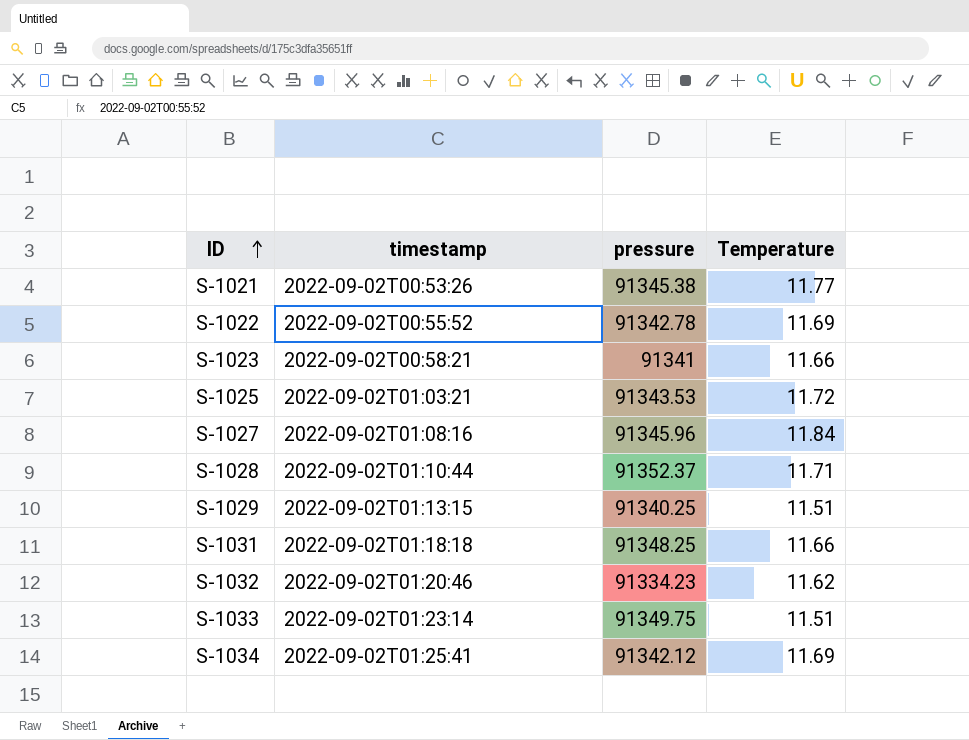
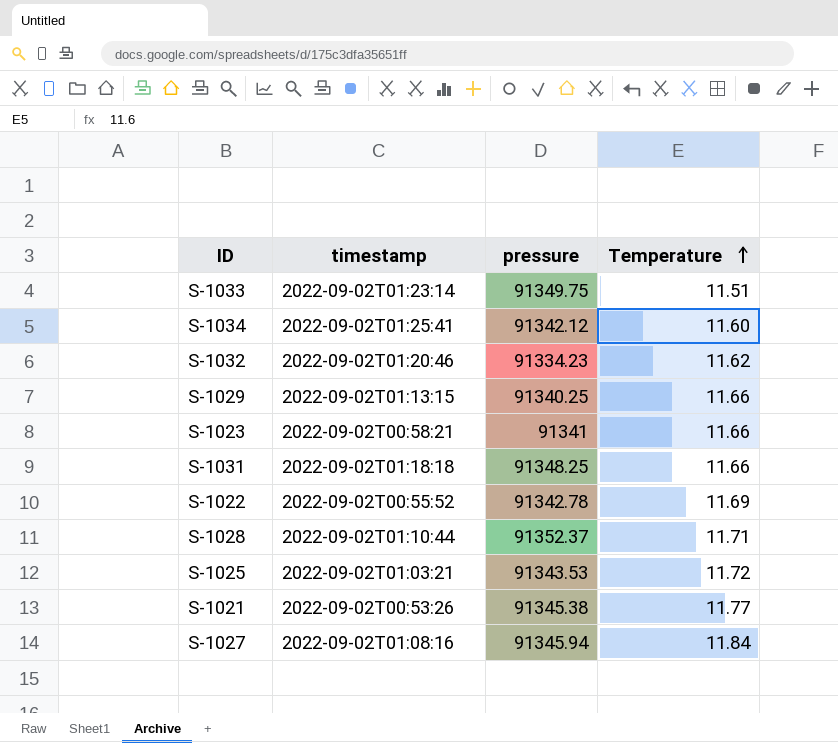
row order: ID ascending -> Temperature ascending
S-1034 | Temperature: 11.69 -> 11.60
S-1029 | Temperature: 11.51 -> 11.66
S-1027 | pressure: 91345.96 -> 91345.94

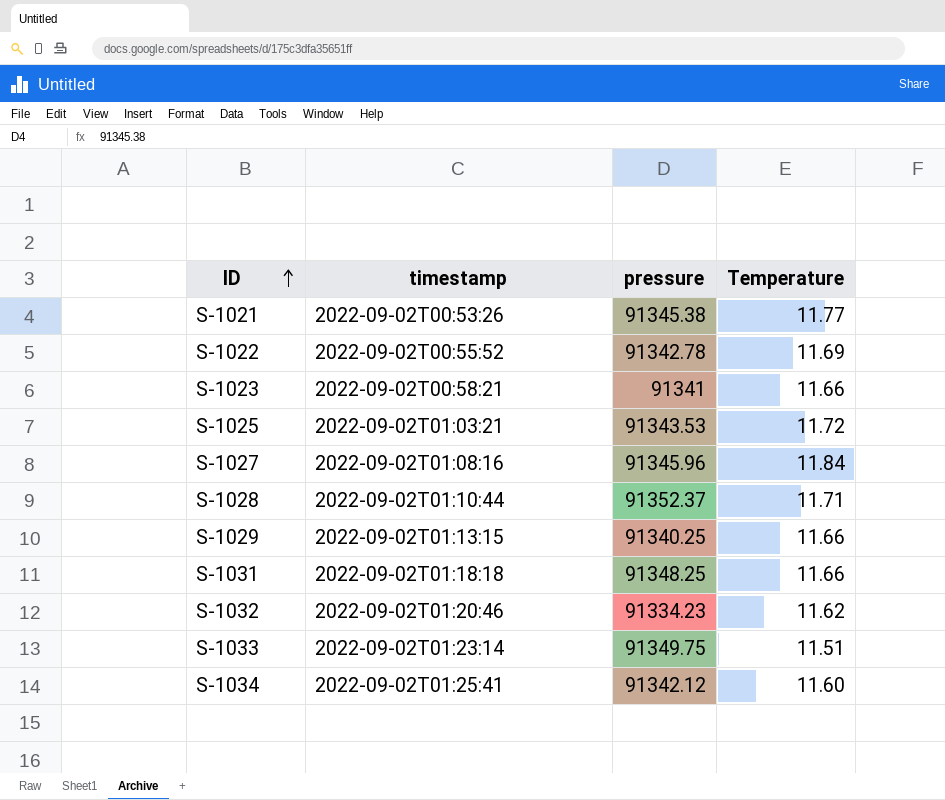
row order: Temperature ascending -> ID ascending
S-1027 | pressure: 91345.94 -> 91345.96

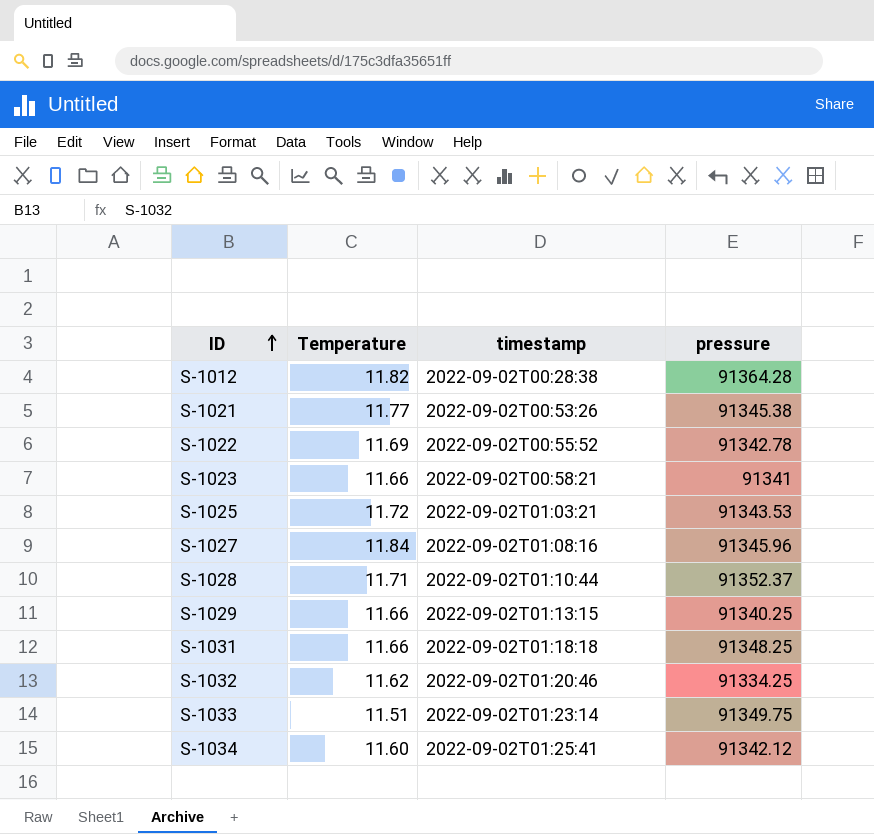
column Temperature | position: 4 -> 2
row S-1012: none -> 11.82 | 2022-09-02T00:28:38 | 91364.28
S-1032 | pressure: 91334.23 -> 91334.25

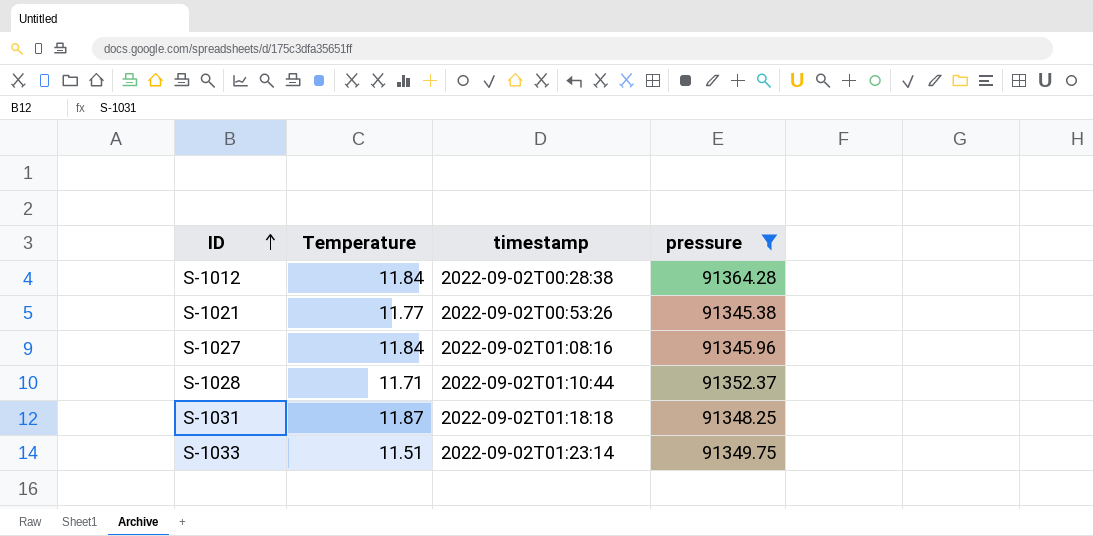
filter: none -> pressure >= 91345.38
S-1012 | Temperature: 11.82 -> 11.84
S-1031 | Temperature: 11.66 -> 11.87

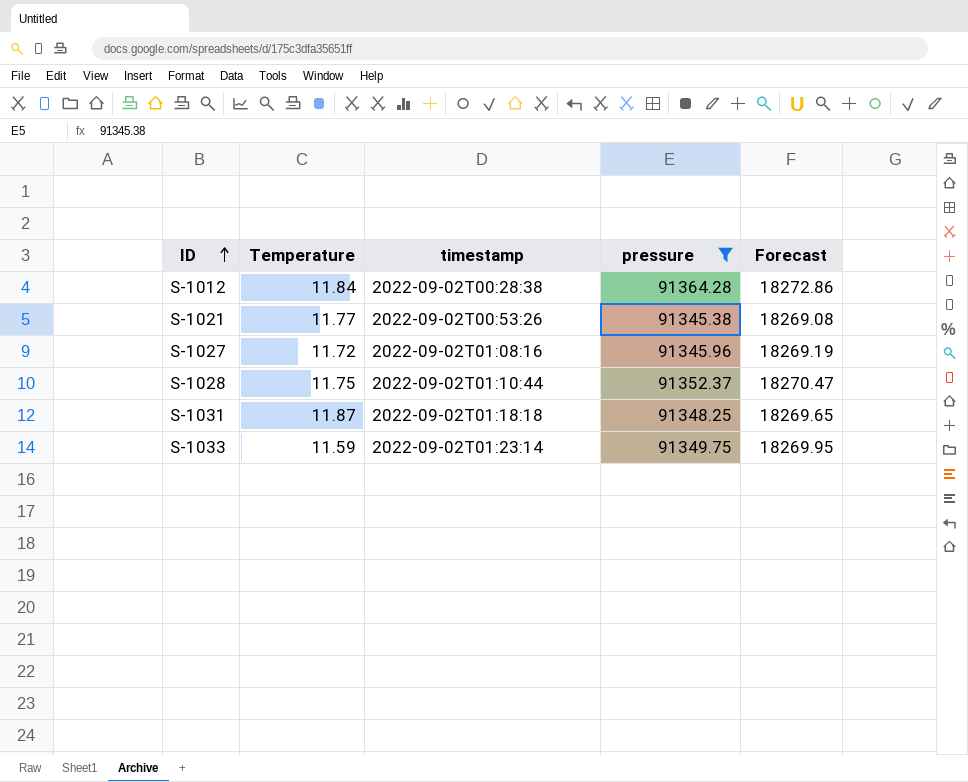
column Forecast | formula: none -> [pressure] * 0.2
S-1027 | Temperature: 11.84 -> 11.72
S-1028 | Temperature: 11.71 -> 11.75
S-1033 | Temperature: 11.51 -> 11.59

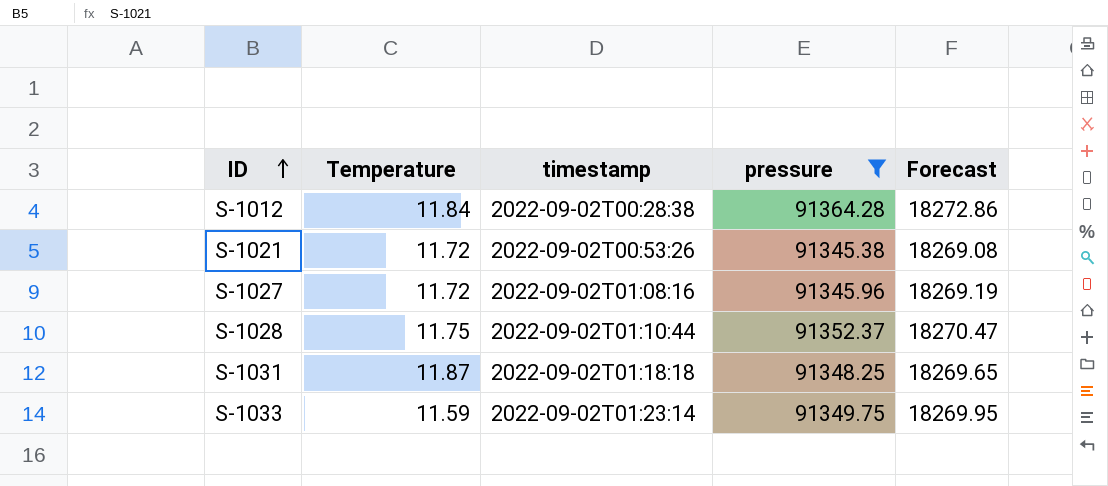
S-1021 | Temperature: 11.77 -> 11.72

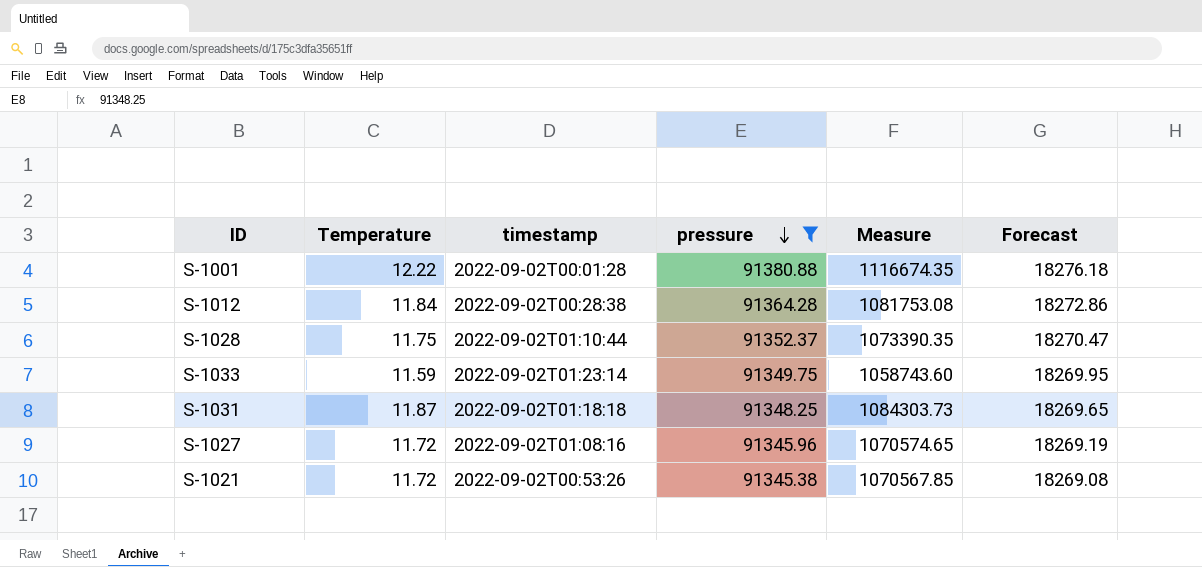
row order: ID ascending -> pressure descending
column Measure | formula: none -> [Temperature] * [pressure]
row S-1001: none -> 12.22 | 2022-09-02T00:01:28 | 91380.88 | 1116674.35 | 18276.18

